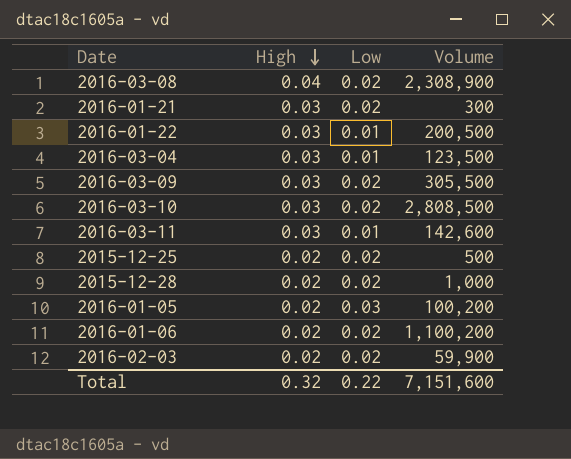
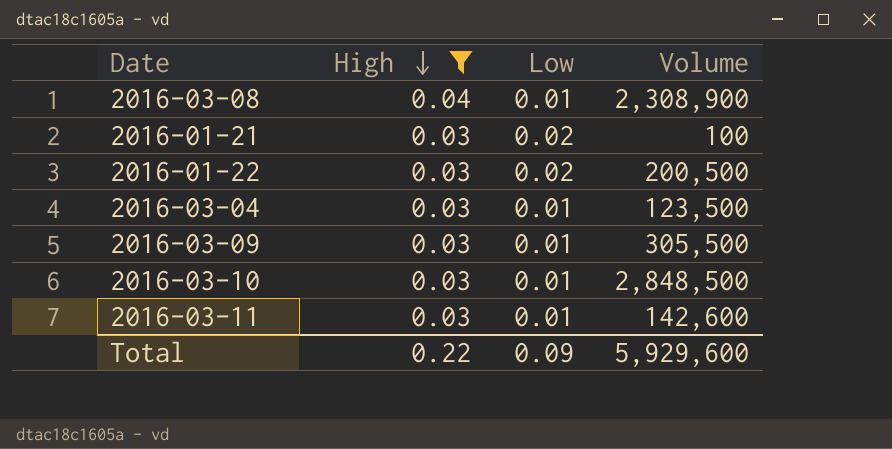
filter: none -> High != 0.02
2016-03-08 | Low: 0.02 -> 0.01
2016-01-21 | Volume: 300 -> 100
2016-01-22 | Low: 0.01 -> 0.02
2016-03-09 | Low: 0.02 -> 0.01
2016-03-10 | Low: 0.02 -> 0.01
2016-03-10 | Volume: 2,808,500 -> 2,848,500
Total | High: 0.32 -> 0.22
Total | Low: 0.22 -> 0.09
Total | Volume: 7,151,600 -> 5,929,600

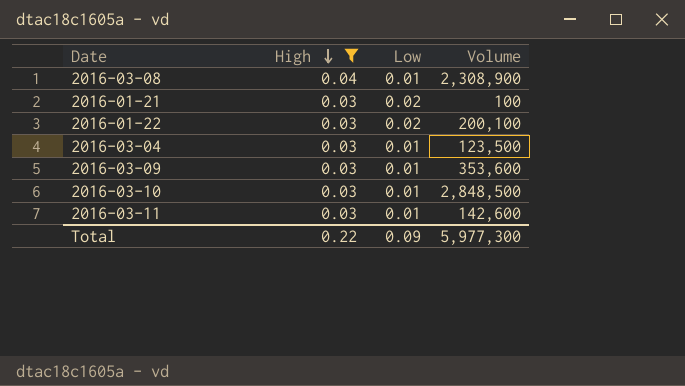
2016-01-22 | Volume: 200,500 -> 200,100
2016-03-09 | Volume: 305,500 -> 353,600
Total | Volume: 5,929,600 -> 5,977,300

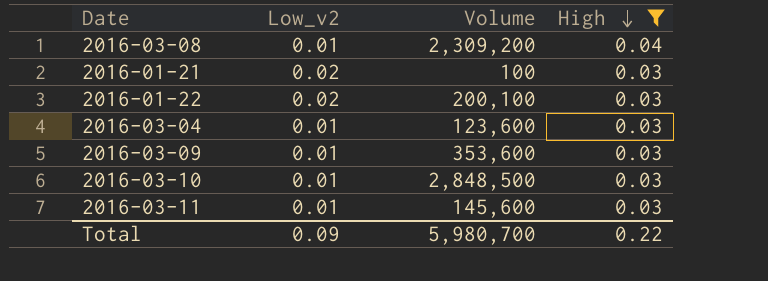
column name: Low -> Low_v2
column High | position: 2 -> 4
2016-03-08 | Volume: 2,308,900 -> 2,309,200
2016-03-04 | Volume: 123,500 -> 123,600
2016-03-11 | Volume: 142,600 -> 145,600
Total | Volume: 5,977,300 -> 5,980,700

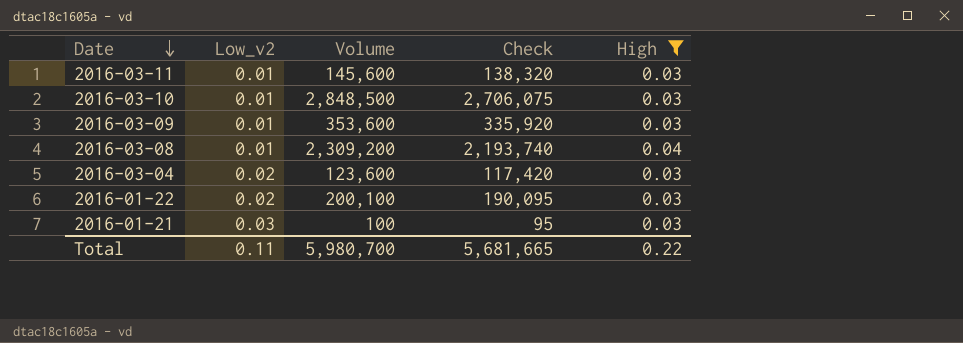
row order: High descending -> Date descending
column Check | formula: none -> [Volume] * 0.95
2016-03-04 | Low_v2: 0.01 -> 0.02
2016-01-21 | Low_v2: 0.02 -> 0.03
Total | Low_v2: 0.09 -> 0.11

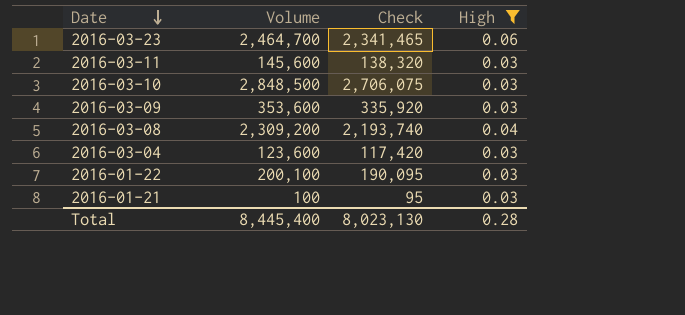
column Low_v2 | position: 2 -> none
row 2016-03-23: none -> 2,464,700 | 2,341,465 | 0.06
Total | Volume: 5,980,700 -> 8,445,400
Total | Check: 5,681,665 -> 8,023,130
Total | High: 0.22 -> 0.28

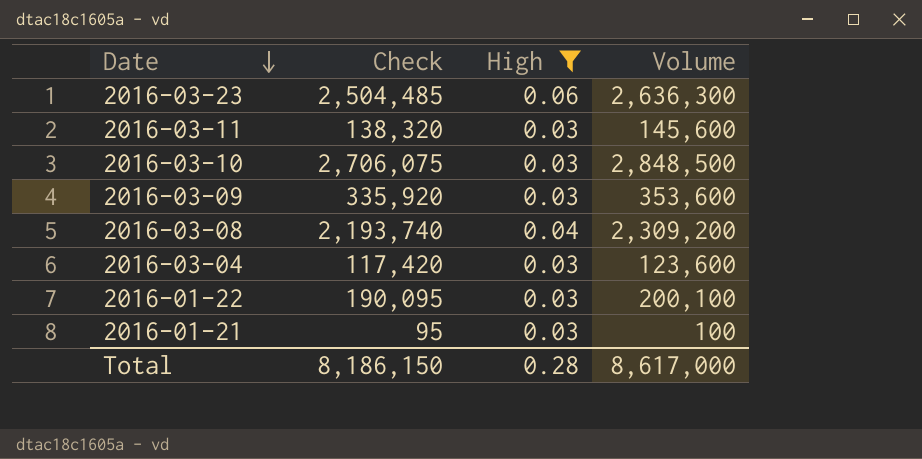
column Volume | position: 2 -> 4
2016-03-23 | Check: 2,341,465 -> 2,504,485
2016-03-23 | Volume: 2,464,700 -> 2,636,300
Total | Check: 8,023,130 -> 8,186,150
Total | Volume: 8,445,400 -> 8,617,000

